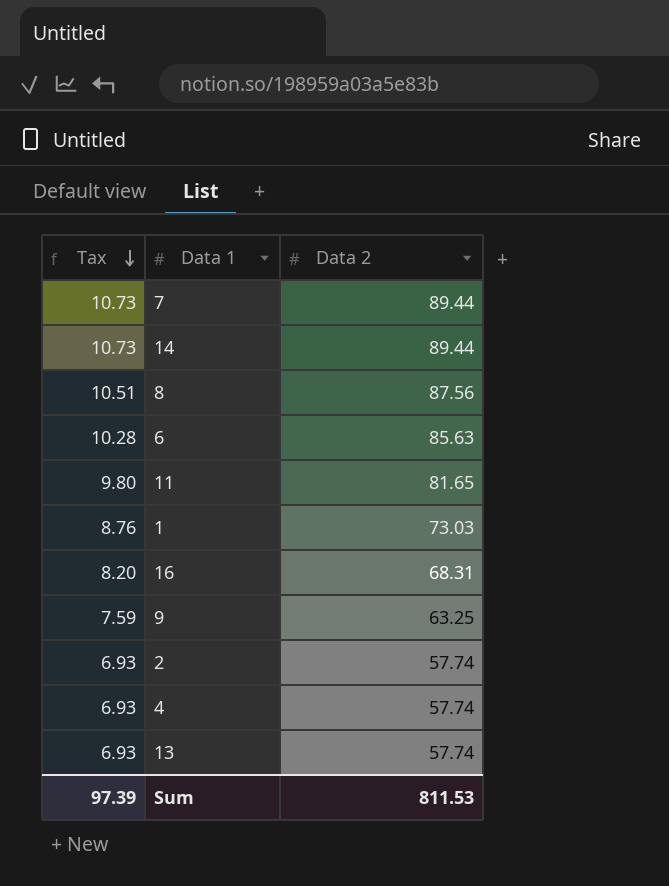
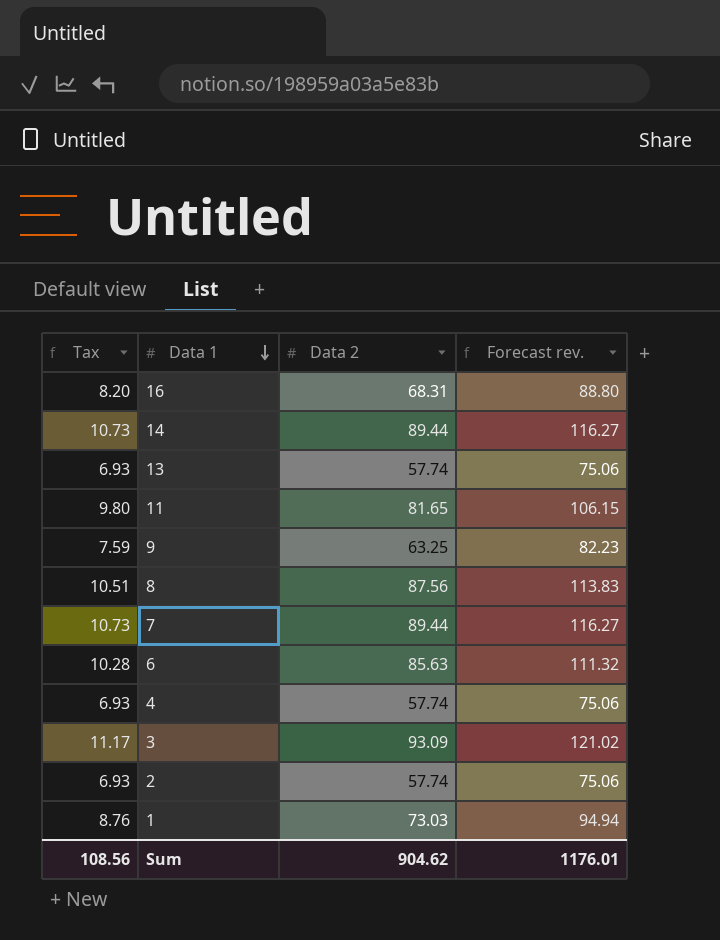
row order: Tax descending -> Data 1 descending
column Forecast rev. | formula: none -> [Data 2] * 1.3
row 3: none -> 11.17 | 93.09 | 121.02
Sum | Tax: 97.39 -> 108.56
Sum | Data 2: 811.53 -> 904.62

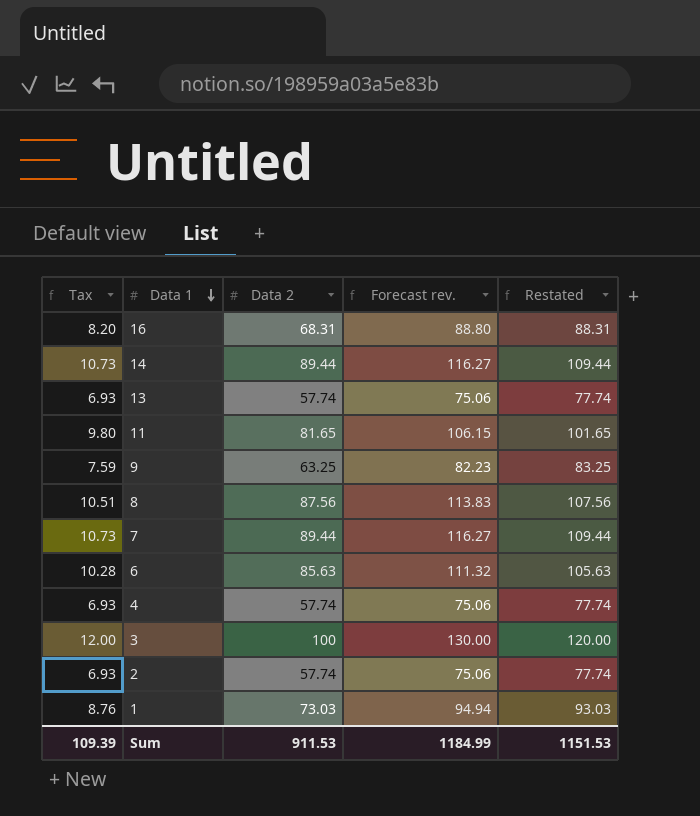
column Restated | formula: none -> [Data 2] + 20
3 | Tax: 11.17 -> 12.00
3 | Data 2: 93.09 -> 100
3 | Forecast rev.: 121.02 -> 130.00
Sum | Tax: 108.56 -> 109.39
Sum | Data 2: 904.62 -> 911.53
Sum | Forecast rev.: 1176.01 -> 1184.99

